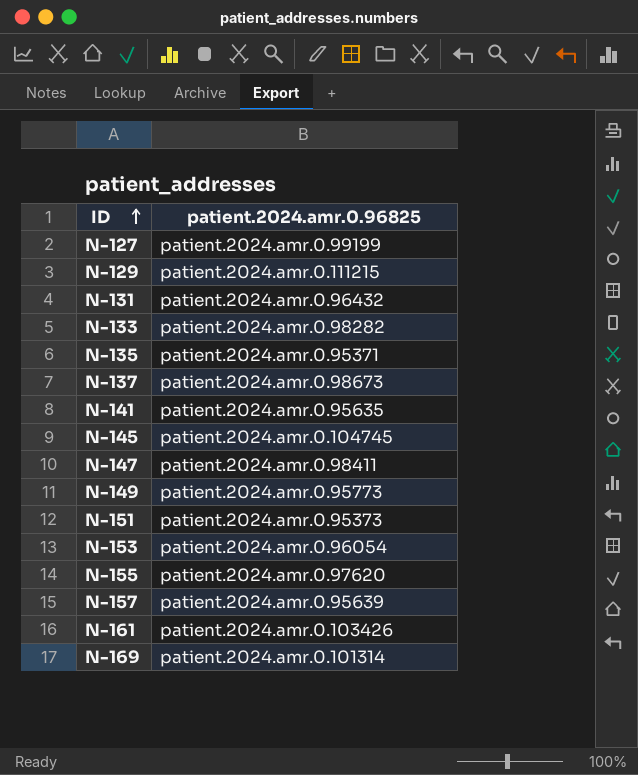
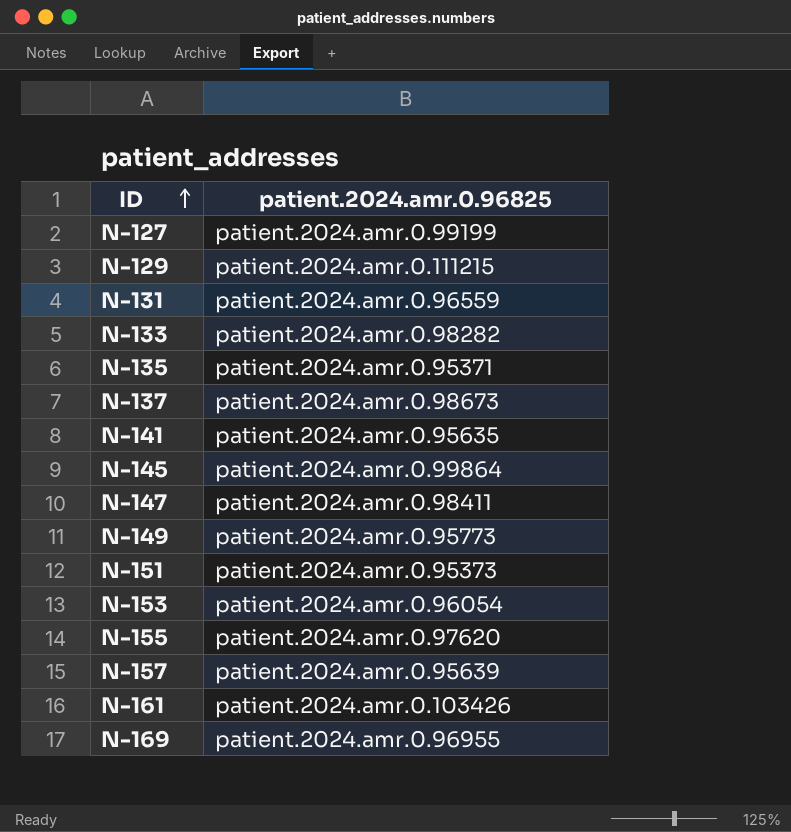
N-131 | patient.2024.amr.0.96825: patient.2024.amr.0.96432 -> patient.2024.amr.0.96559
N-145 | patient.2024.amr.0.96825: patient.2024.amr.0.104745 -> patient.2024.amr.0.99864
N-169 | patient.2024.amr.0.96825: patient.2024.amr.0.101314 -> patient.2024.amr.0.96955

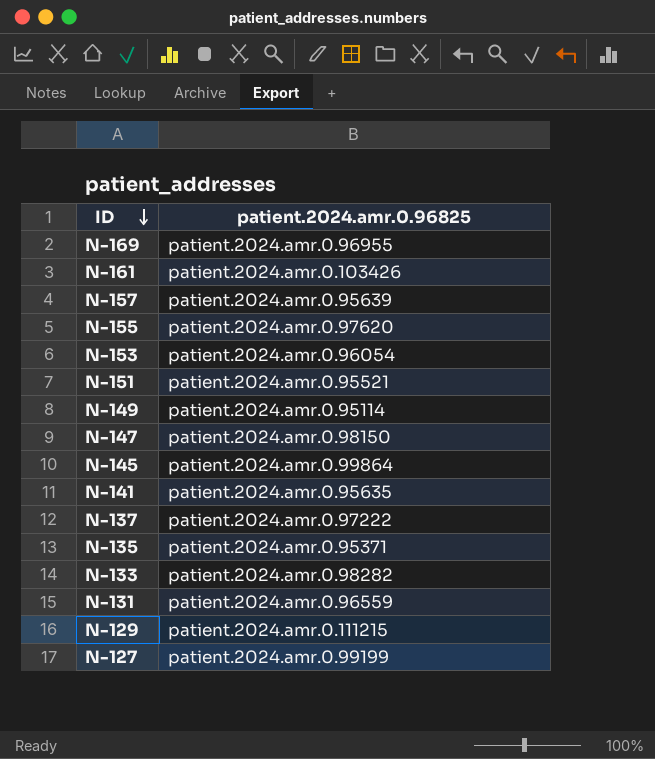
row order: ID ascending -> ID descending
N-151 | patient.2024.amr.0.96825: patient.2024.amr.0.95373 -> patient.2024.amr.0.95521
N-149 | patient.2024.amr.0.96825: patient.2024.amr.0.95773 -> patient.2024.amr.0.95114
N-147 | patient.2024.amr.0.96825: patient.2024.amr.0.98411 -> patient.2024.amr.0.98150
N-137 | patient.2024.amr.0.96825: patient.2024.amr.0.98673 -> patient.2024.amr.0.97222

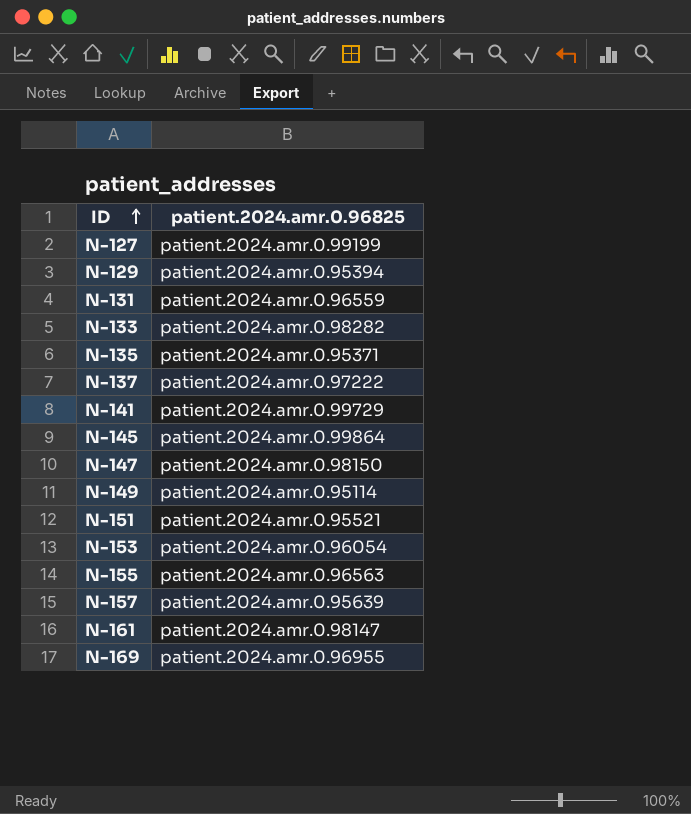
row order: ID descending -> ID ascending
N-129 | patient.2024.amr.0.96825: patient.2024.amr.0.111215 -> patient.2024.amr.0.95394
N-141 | patient.2024.amr.0.96825: patient.2024.amr.0.95635 -> patient.2024.amr.0.99729
N-155 | patient.2024.amr.0.96825: patient.2024.amr.0.97620 -> patient.2024.amr.0.96563
N-161 | patient.2024.amr.0.96825: patient.2024.amr.0.103426 -> patient.2024.amr.0.98147

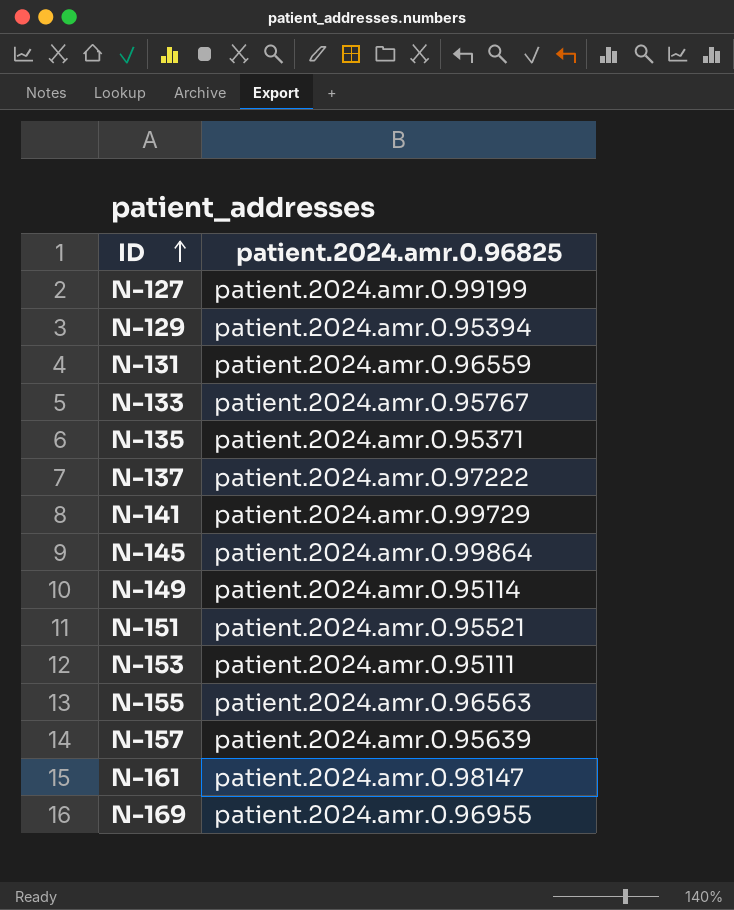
row N-147: patient.2024.amr.0.98150 -> none
N-133 | patient.2024.amr.0.96825: patient.2024.amr.0.98282 -> patient.2024.amr.0.95767
N-153 | patient.2024.amr.0.96825: patient.2024.amr.0.96054 -> patient.2024.amr.0.95111

